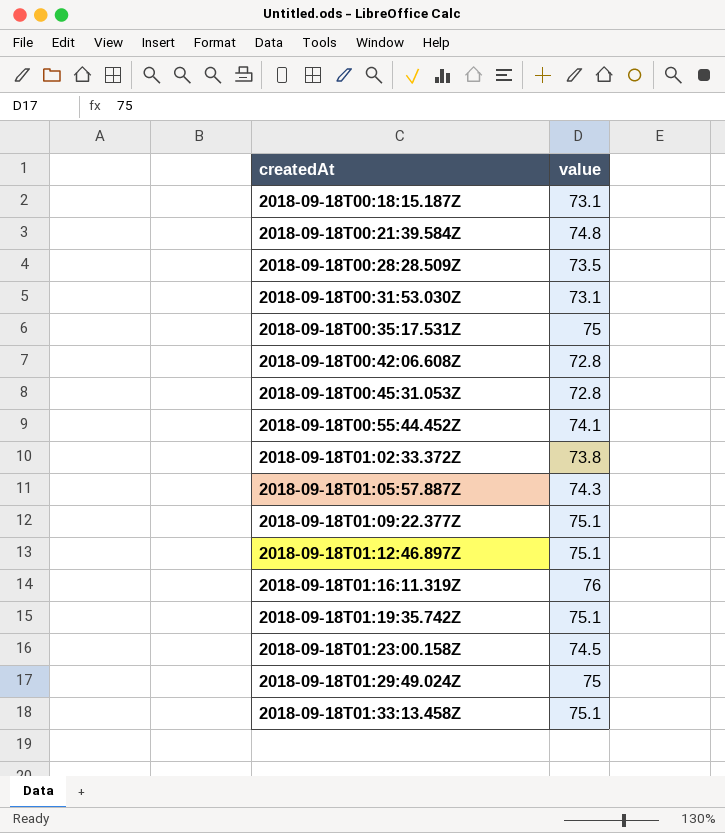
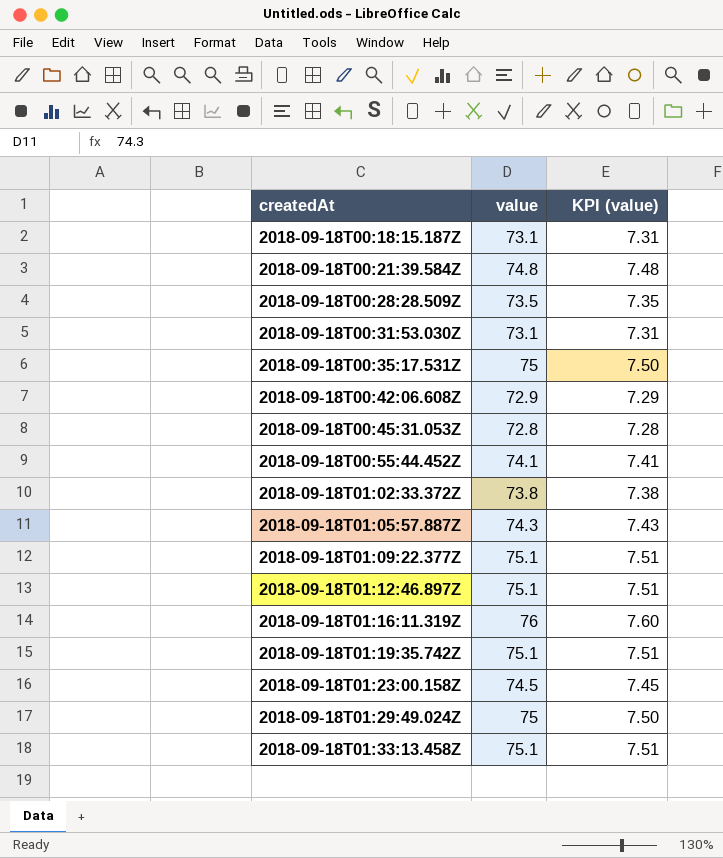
column KPI (value) | formula: none -> [value] * 0.1
2018-09-18T00:42:06.608Z | value: 72.8 -> 72.9

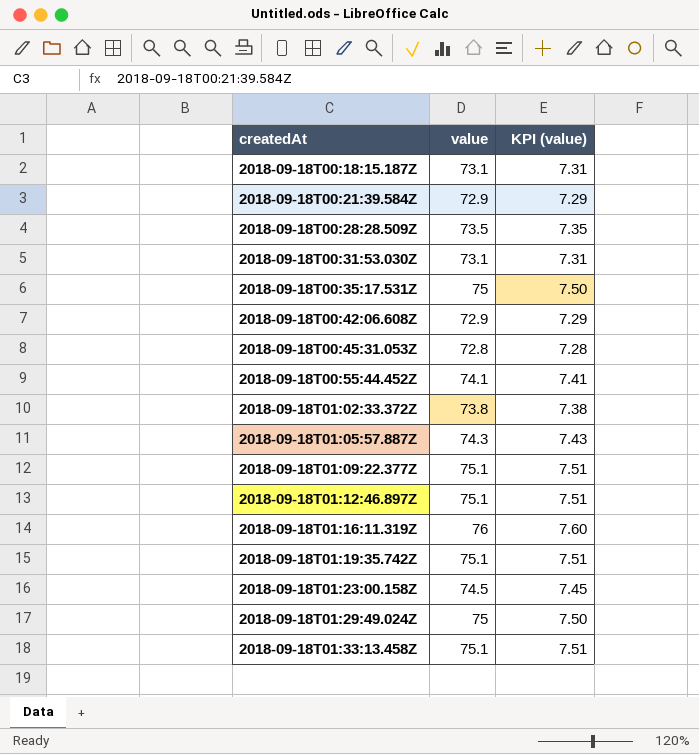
2018-09-18T00:21:39.584Z | value: 74.8 -> 72.9
2018-09-18T00:21:39.584Z | KPI (value): 7.48 -> 7.29

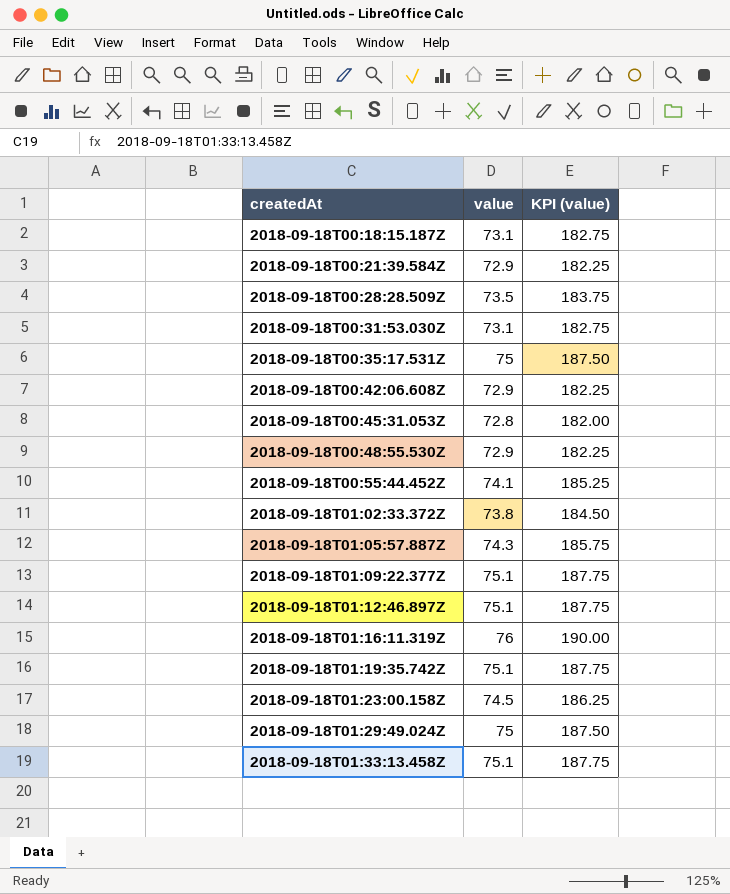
column KPI (value) | formula: [value] * 0.1 -> [value] * 2.5
row 2018-09-18T00:48:55.530Z: none -> 72.9 | 182.25

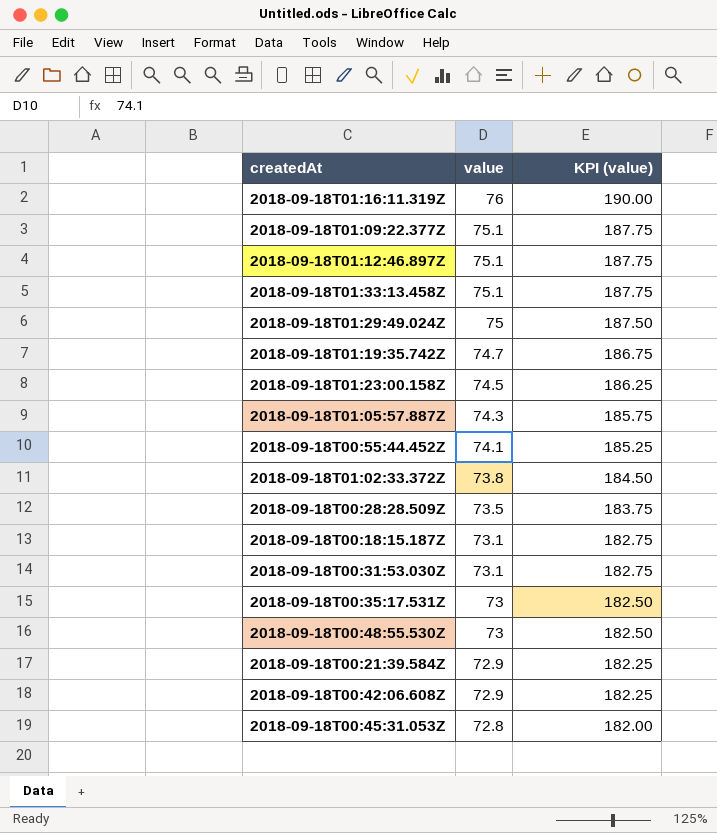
row order: createdAt ascending -> value descending
2018-09-18T01:19:35.742Z | value: 75.1 -> 74.7
2018-09-18T01:19:35.742Z | KPI (value): 187.75 -> 186.75
2018-09-18T00:35:17.531Z | value: 75 -> 73
2018-09-18T00:35:17.531Z | KPI (value): 187.50 -> 182.50
2018-09-18T00:48:55.530Z | value: 72.9 -> 73
2018-09-18T00:48:55.530Z | KPI (value): 182.25 -> 182.50

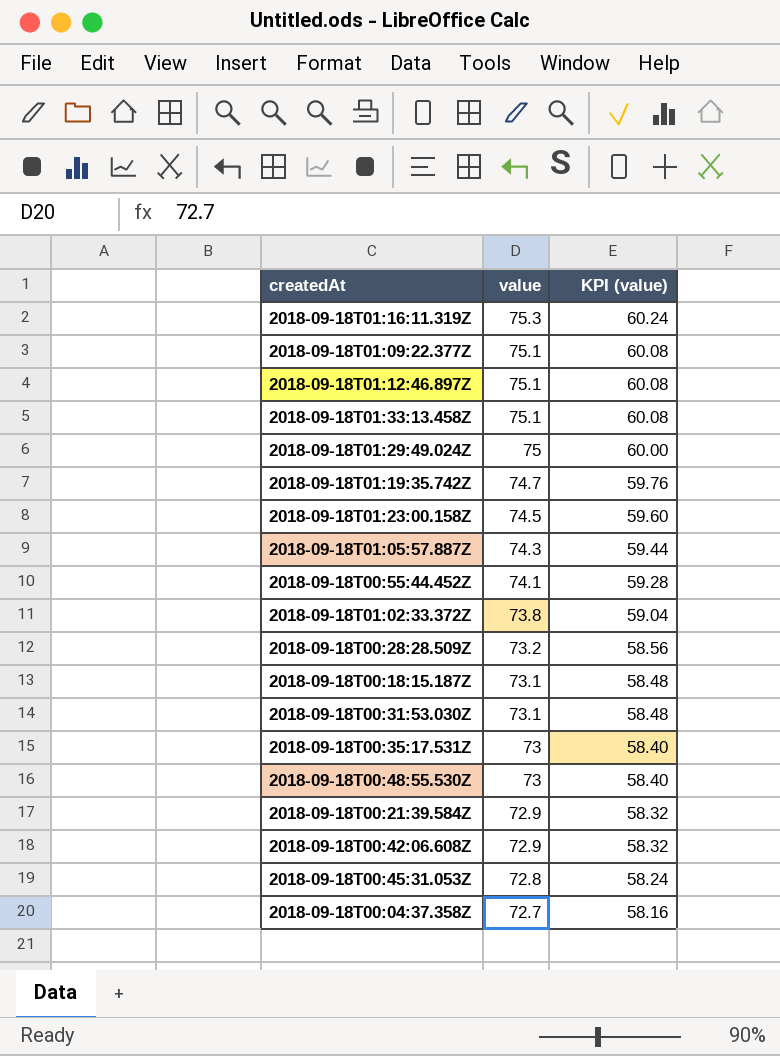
column KPI (value) | formula: [value] * 2.5 -> [value] * 0.8
2018-09-18T01:16:11.319Z | value: 76 -> 75.3
2018-09-18T00:28:28.509Z | value: 73.5 -> 73.2
row 2018-09-18T00:04:37.358Z: none -> 72.7 | 58.16

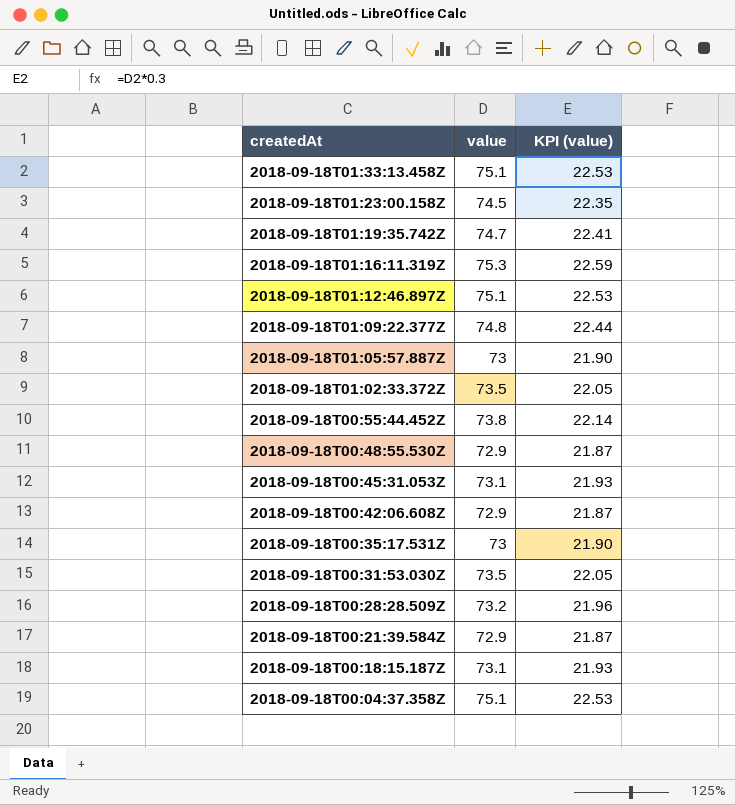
row order: value descending -> createdAt descending
column KPI (value) | formula: [value] * 0.8 -> [value] * 0.3
row 2018-09-18T01:29:49.024Z: 75 | 60.00 -> none
2018-09-18T01:09:22.377Z | value: 75.1 -> 74.8
2018-09-18T01:05:57.887Z | value: 74.3 -> 73
2018-09-18T01:02:33.372Z | value: 73.8 -> 73.5
2018-09-18T00:55:44.452Z | value: 74.1 -> 73.8
2018-09-18T00:48:55.530Z | value: 73 -> 72.9
2018-09-18T00:45:31.053Z | value: 72.8 -> 73.1
2018-09-18T00:31:53.030Z | value: 73.1 -> 73.5
2018-09-18T00:04:37.358Z | value: 72.7 -> 75.1

